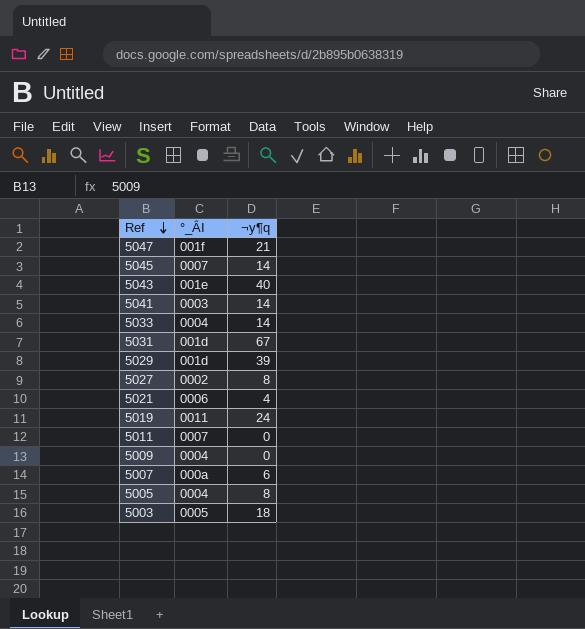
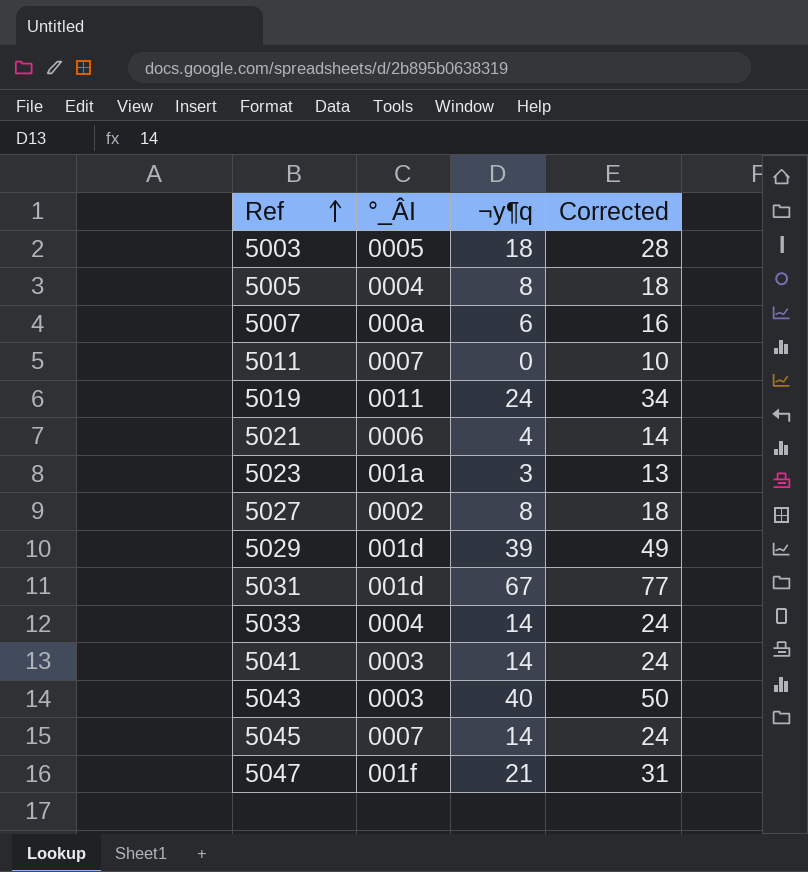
row order: Ref descending -> Ref ascending
column Corrected | formula: none -> [¬y¶q] + 10
row 5009: 0004 | 0 -> none
row 5023: none -> 001a | 3 | 13
5043 | °_ÂI: 001e -> 0003

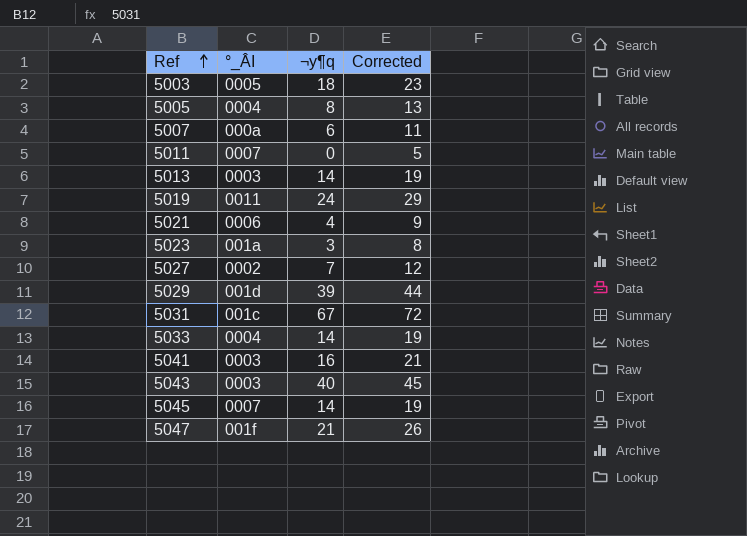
column Corrected | formula: [¬y¶q] + 10 -> [¬y¶q] + 5
row 5013: none -> 0003 | 14 | 19
5027 | ¬y¶q: 8 -> 7
5031 | °_ÂI: 001d -> 001c
5041 | ¬y¶q: 14 -> 16

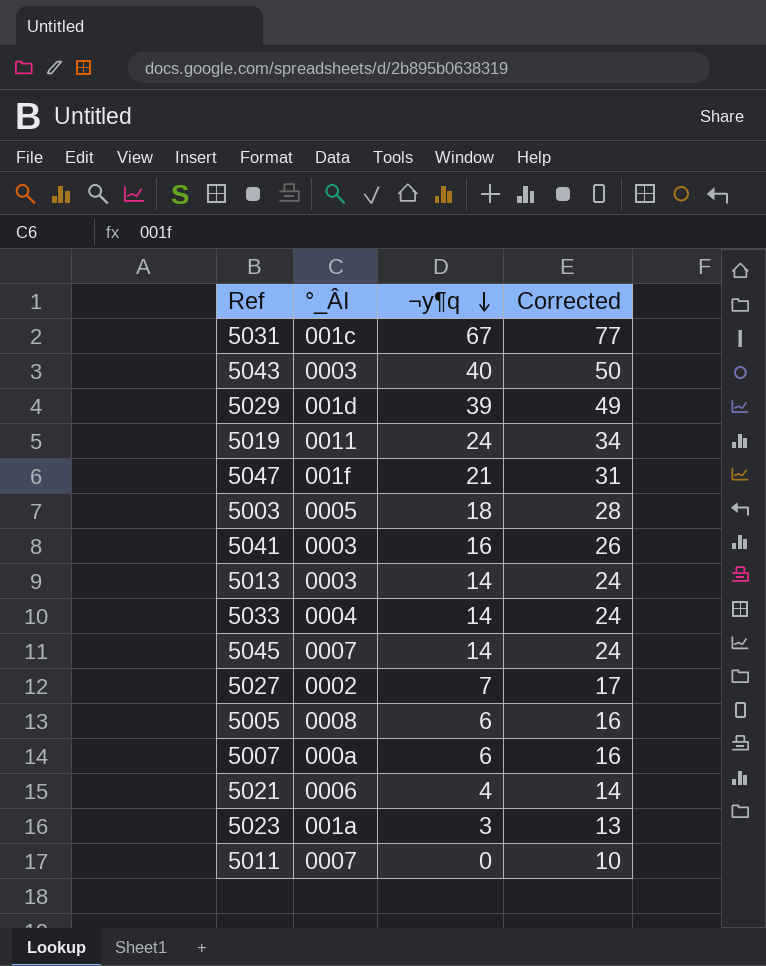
row order: Ref ascending -> ¬y¶q descending
column Corrected | formula: [¬y¶q] + 5 -> [¬y¶q] + 10
5005 | °_ÂI: 0004 -> 0008
5005 | ¬y¶q: 8 -> 6

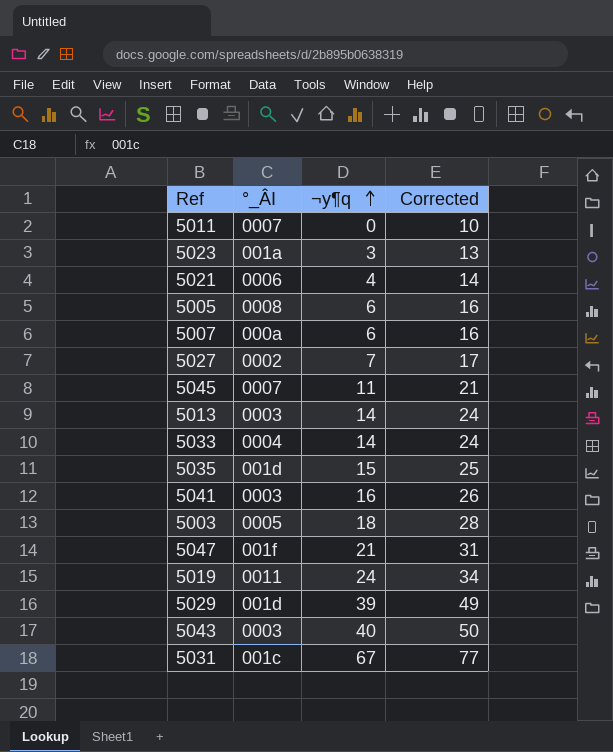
row order: ¬y¶q descending -> ¬y¶q ascending
5045 | ¬y¶q: 14 -> 11
5045 | Corrected: 24 -> 21
row 5035: none -> 001d | 15 | 25

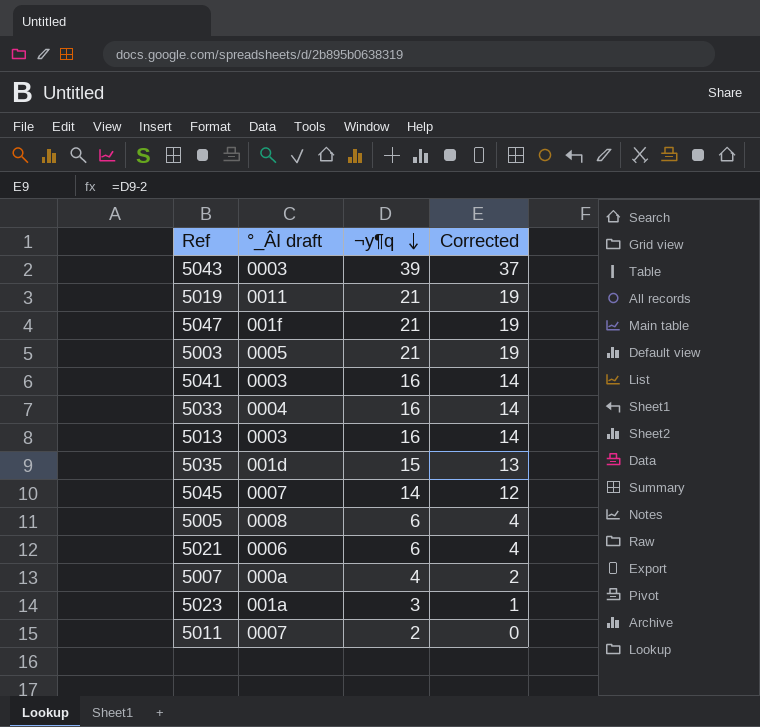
row order: ¬y¶q ascending -> ¬y¶q descending
column name: °_ÂI -> °_ÂI draft
column Corrected | formula: [¬y¶q] + 10 -> [¬y¶q] - 2
row 5027: 0002 | 7 | 17 -> none
row 5029: 001d | 39 | 49 -> none
row 5031: 001c | 67 | 77 -> none
5043 | ¬y¶q: 40 -> 39
5019 | ¬y¶q: 24 -> 21
5003 | ¬y¶q: 18 -> 21
5033 | ¬y¶q: 14 -> 16
5013 | ¬y¶q: 14 -> 16
5045 | ¬y¶q: 11 -> 14
5021 | ¬y¶q: 4 -> 6
5007 | ¬y¶q: 6 -> 4
5011 | ¬y¶q: 0 -> 2

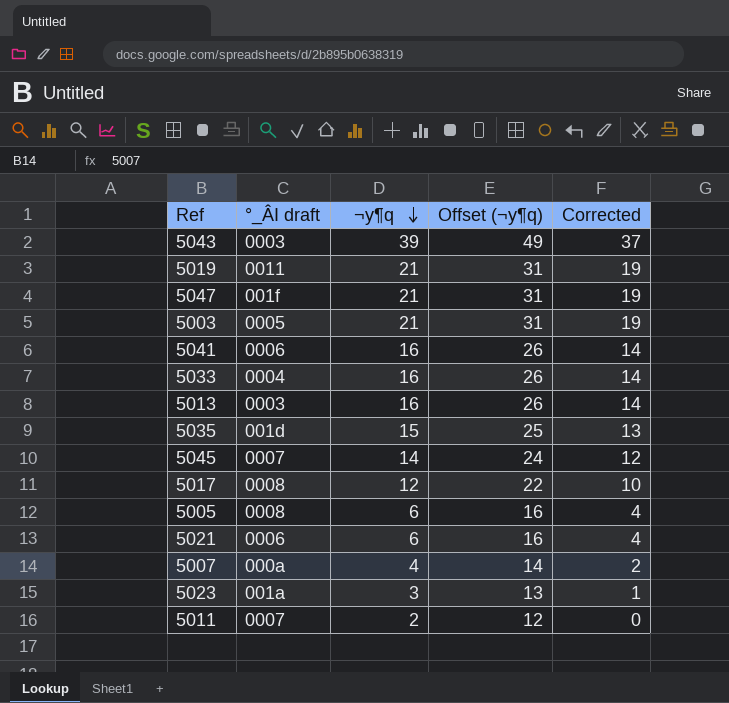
column Offset (¬y¶q) | formula: none -> [¬y¶q] + 10
5041 | °_ÂI draft: 0003 -> 0006
row 5017: none -> 0008 | 12 | 22 | 10

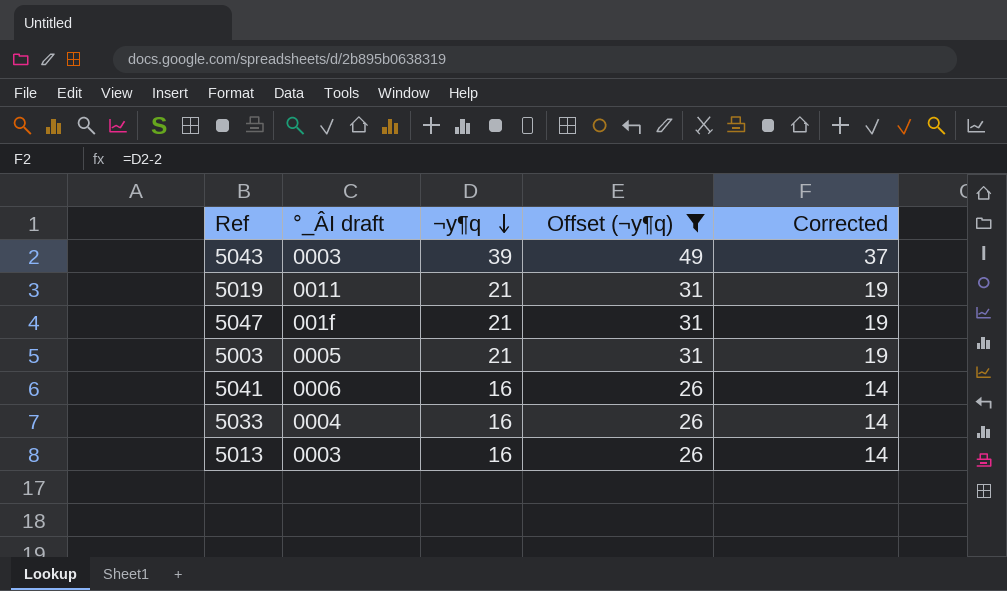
filter: none -> Offset (¬y¶q) >= 26

